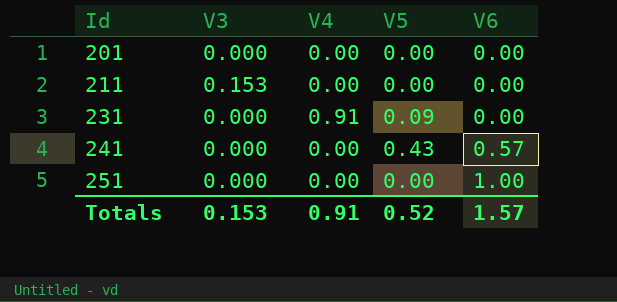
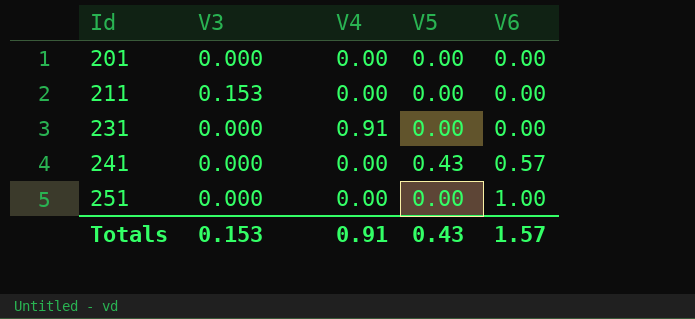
231 | V5: 0.09 -> 0.00
Totals | V5: 0.52 -> 0.43

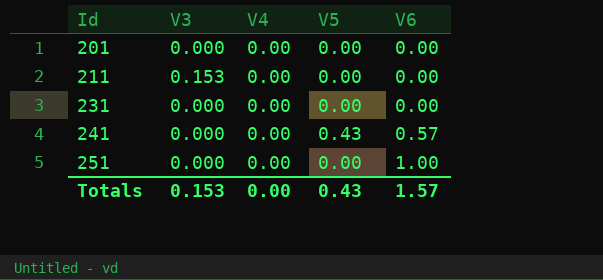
231 | V4: 0.91 -> 0.00
Totals | V4: 0.91 -> 0.00

